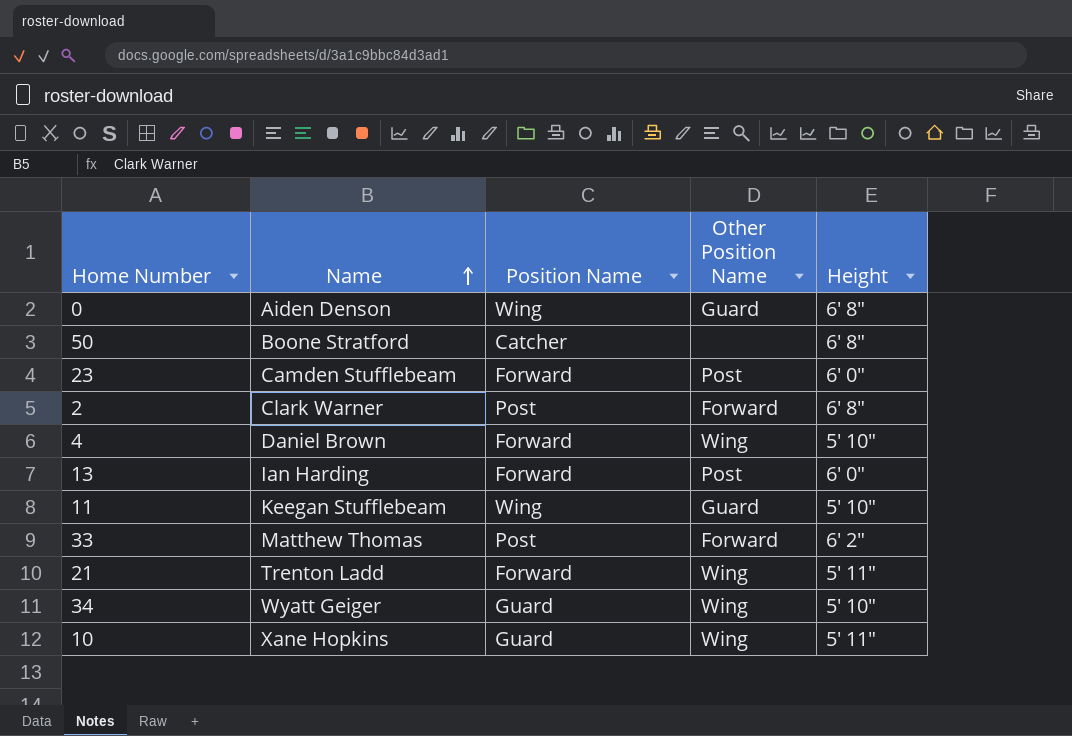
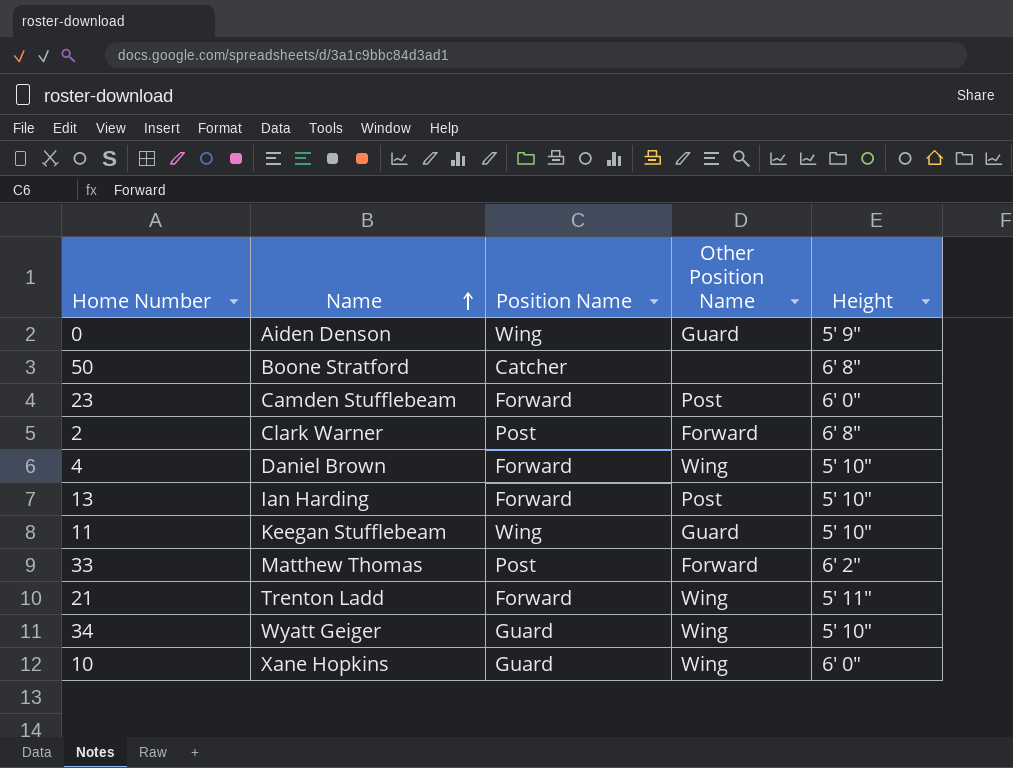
0 | Height: 6' 8" -> 5' 9"
13 | Height: 6' 0" -> 5' 10"
10 | Height: 5' 11" -> 6' 0"

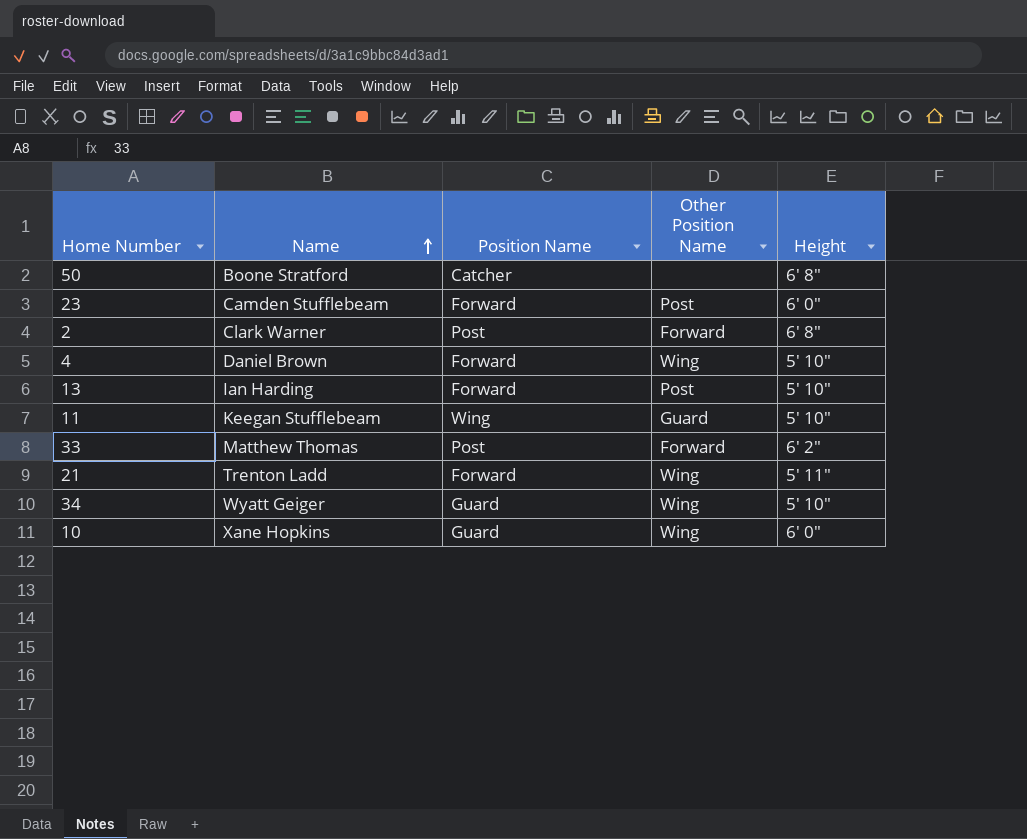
row 0: Aiden Denson | Wing | Guard | 5' 9" -> none

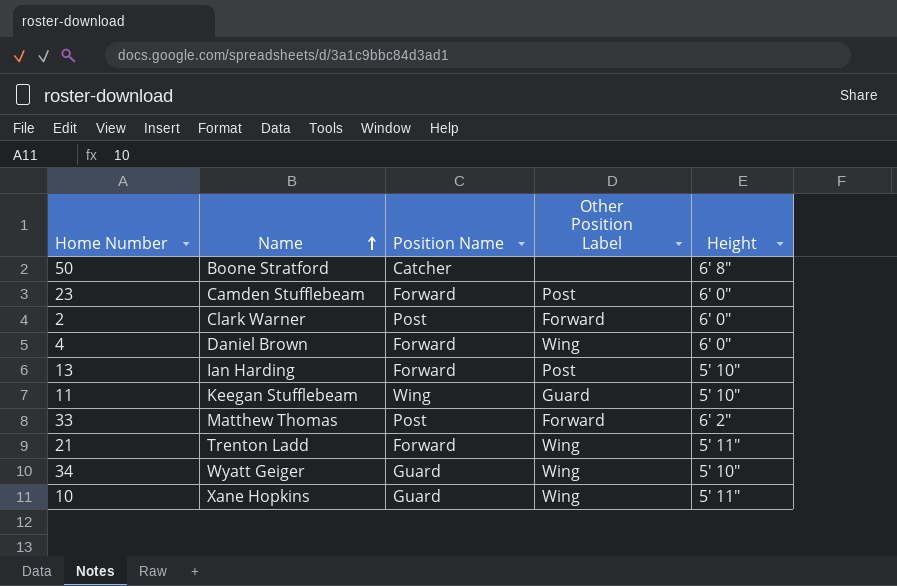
column name: Other Position Name -> Other Position Label
2 | Height: 6' 8" -> 6' 0"
4 | Height: 5' 10" -> 6' 0"
10 | Height: 6' 0" -> 5' 11"

